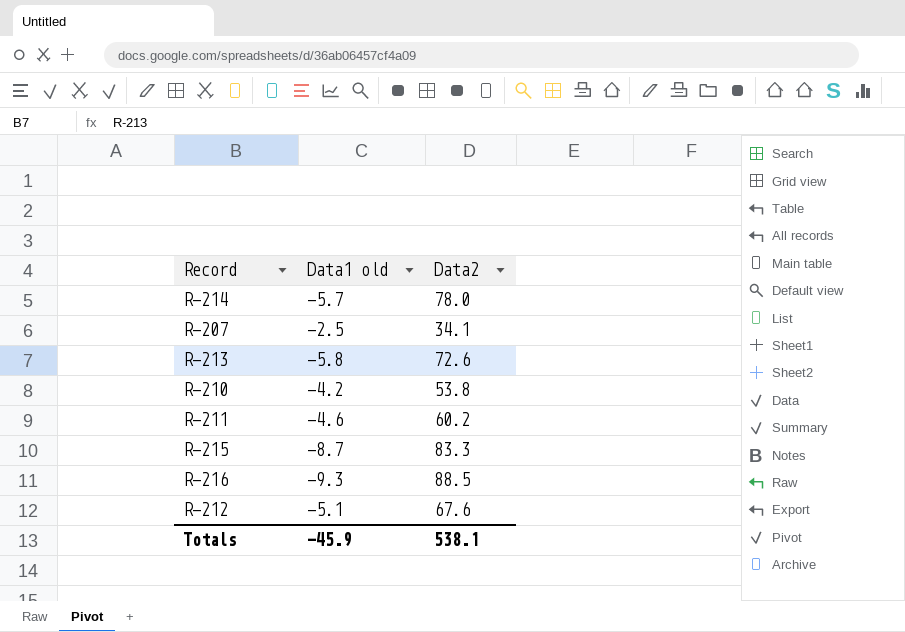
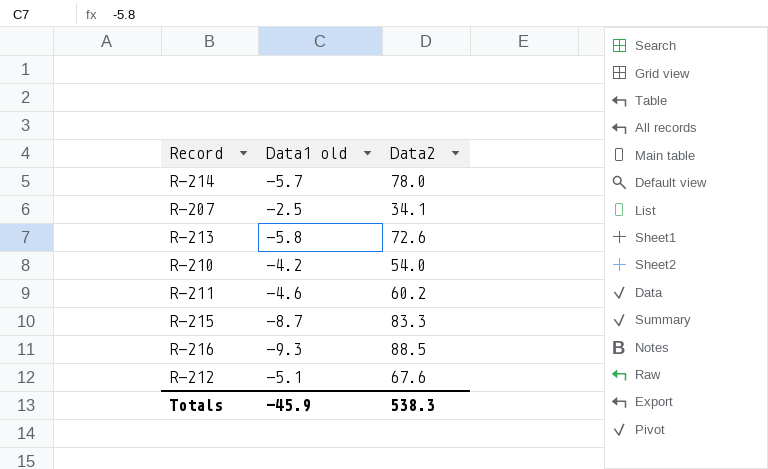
R-210 | Data2: 53.8 -> 54.0
Totals | Data2: 538.1 -> 538.3

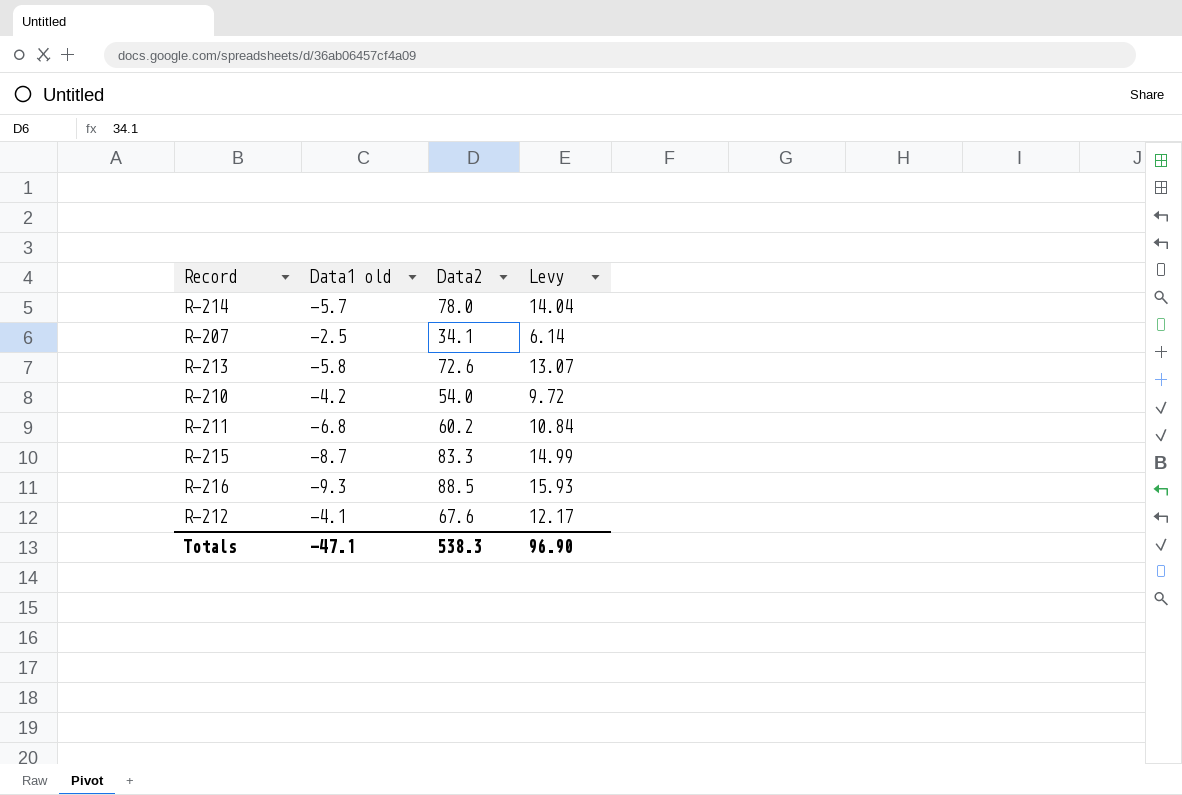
column Levy | formula: none -> [Data2] * 0.18
R-211 | Data1 old: -4.6 -> -6.8
R-212 | Data1 old: -5.1 -> -4.1
Totals | Data1 old: -45.9 -> -47.1

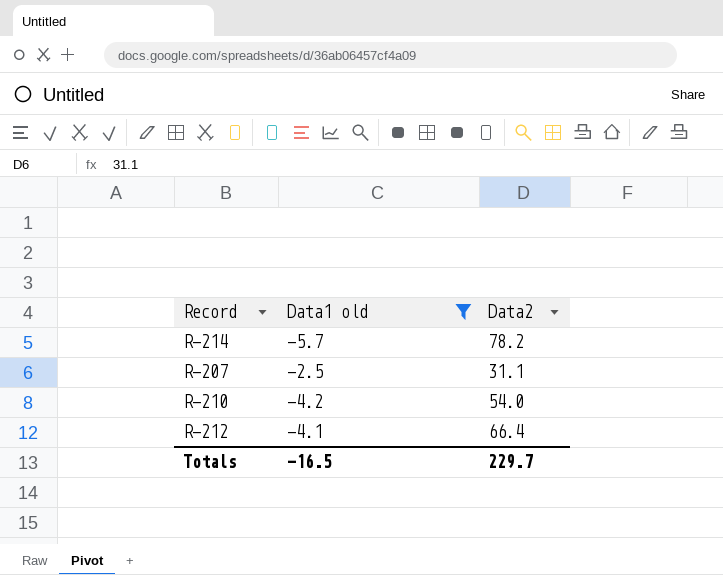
filter: none -> Data1 old >= -5.7
column Levy | formula: [Data2] * 0.18 -> none
R-214 | Data2: 78.0 -> 78.2
R-207 | Data2: 34.1 -> 31.1
R-212 | Data2: 67.6 -> 66.4
Totals | Data1 old: -47.1 -> -16.5
Totals | Data2: 538.3 -> 229.7

